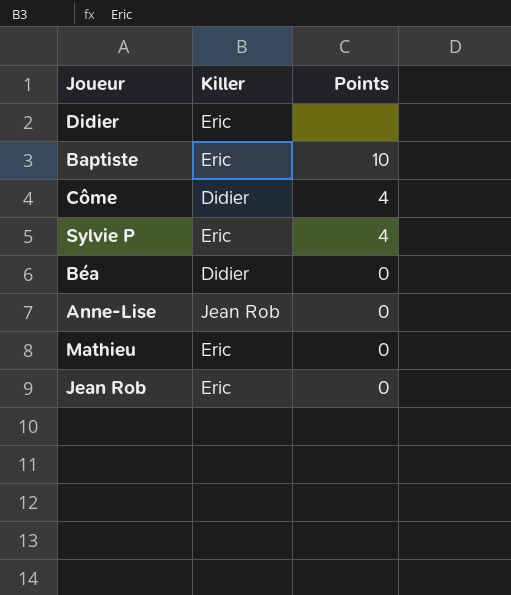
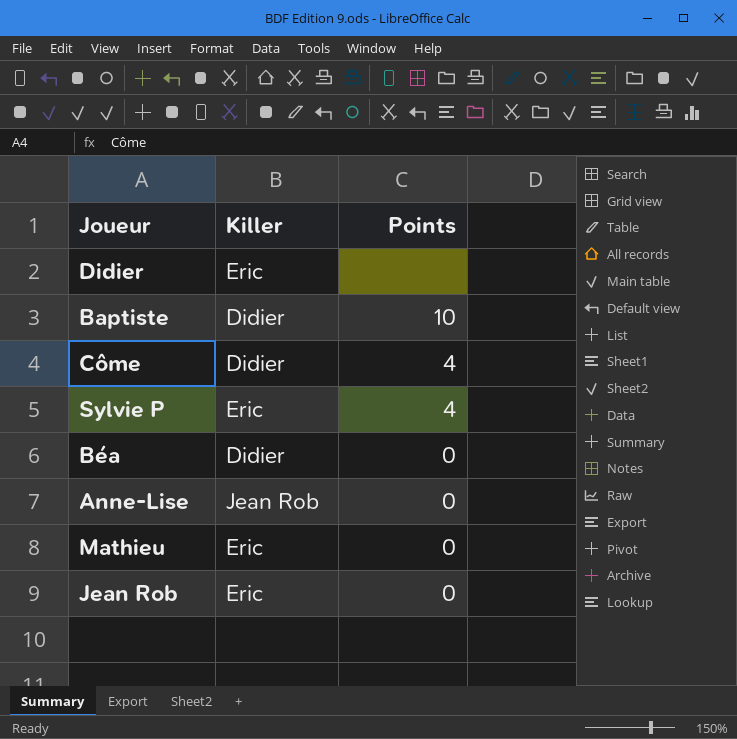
Baptiste | Killer: Eric -> Didier

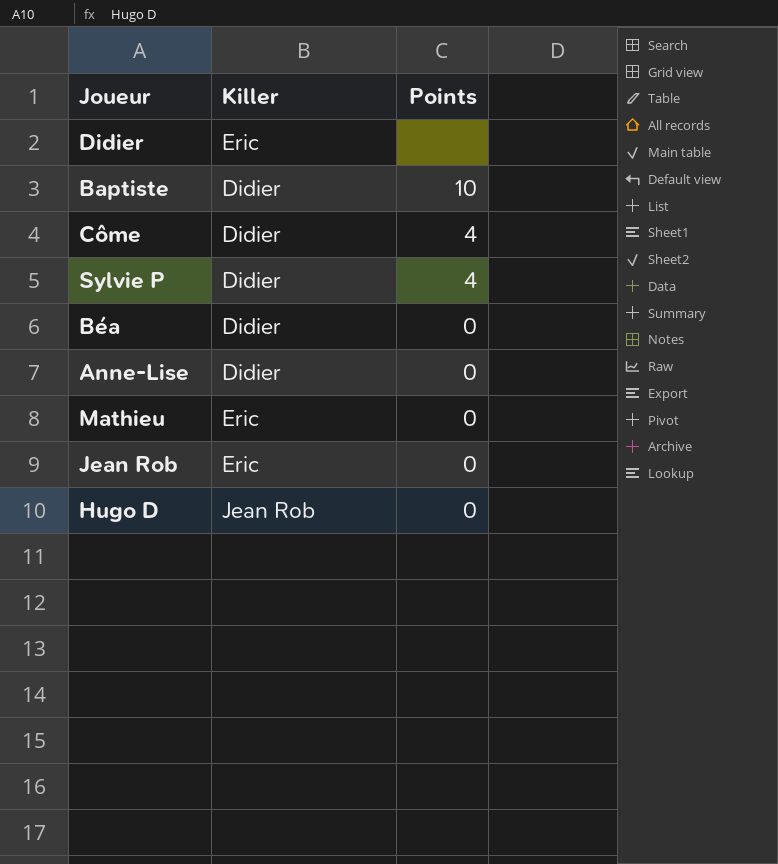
Sylvie P | Killer: Eric -> Didier
Anne-Lise | Killer: Jean Rob -> Didier
row Hugo D: none -> Jean Rob | 0

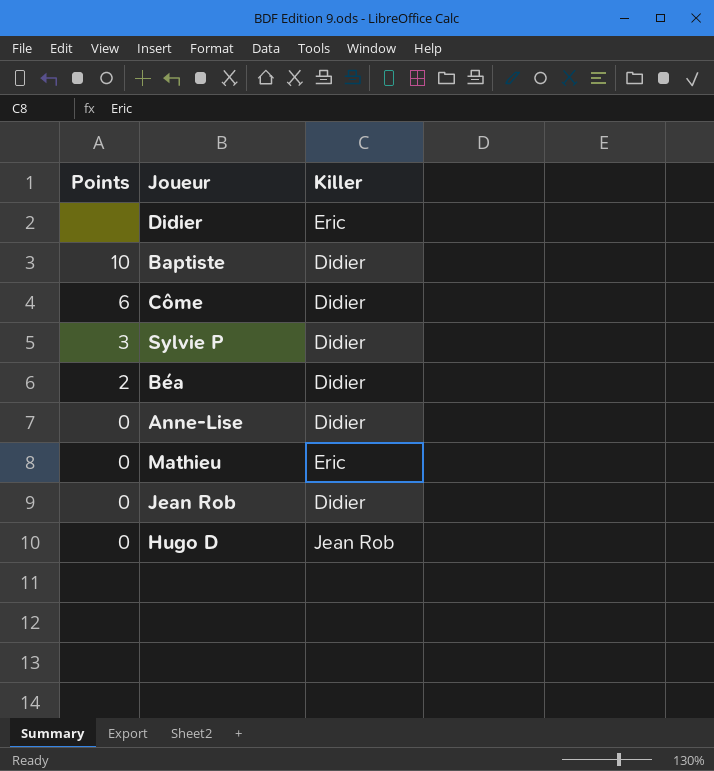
column Points | position: 3 -> 1
Côme | Points: 4 -> 6
Sylvie P | Points: 4 -> 3
Béa | Points: 0 -> 2
Jean Rob | Killer: Eric -> Didier

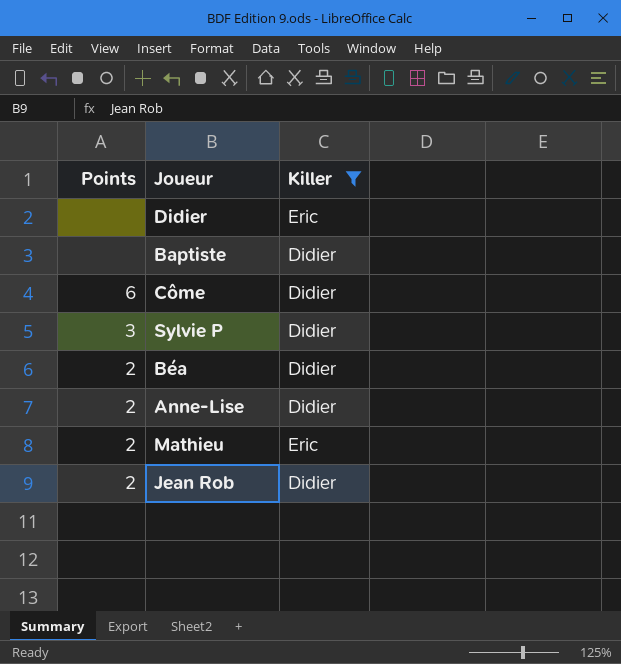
filter: none -> Killer != Jean Rob
Baptiste | Points: 10 -> none
Anne-Lise | Points: 0 -> 2
Mathieu | Points: 0 -> 2
Jean Rob | Points: 0 -> 2

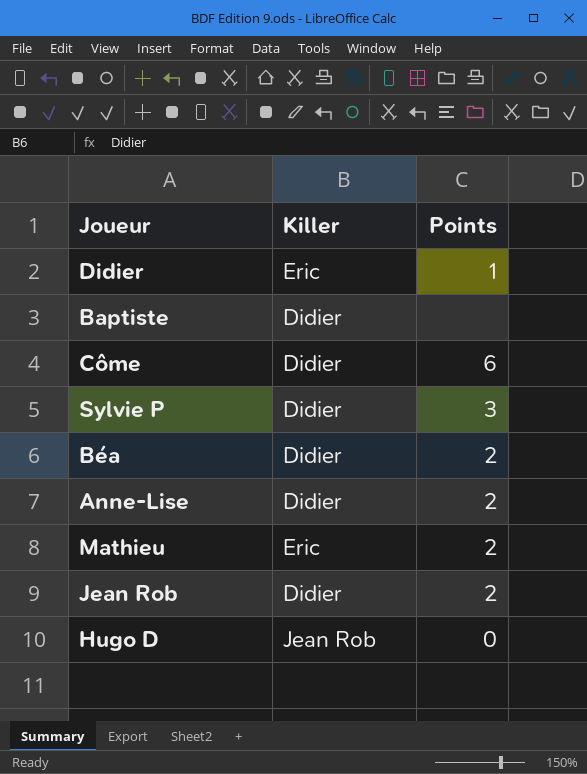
filter: Killer != Jean Rob -> none
column Points | position: 1 -> 3
Didier | Points: none -> 1

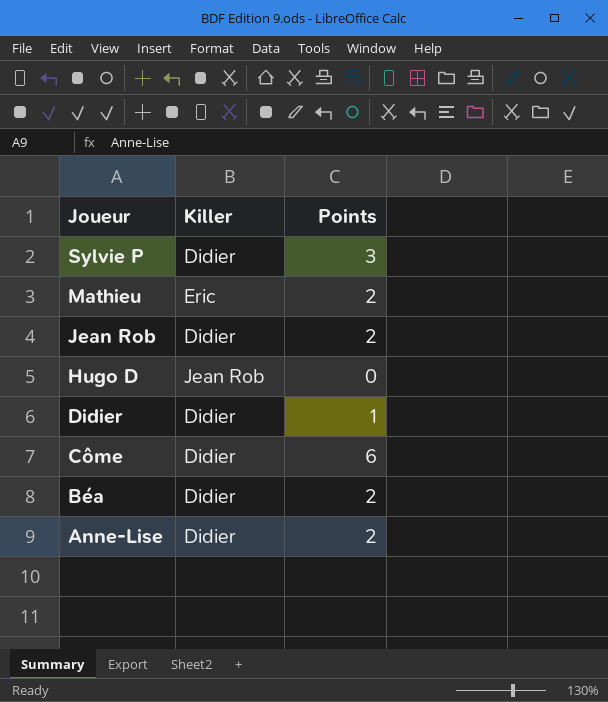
row order: none -> Joueur descending
row Baptiste: Didier | none -> none
Didier | Killer: Eric -> Didier

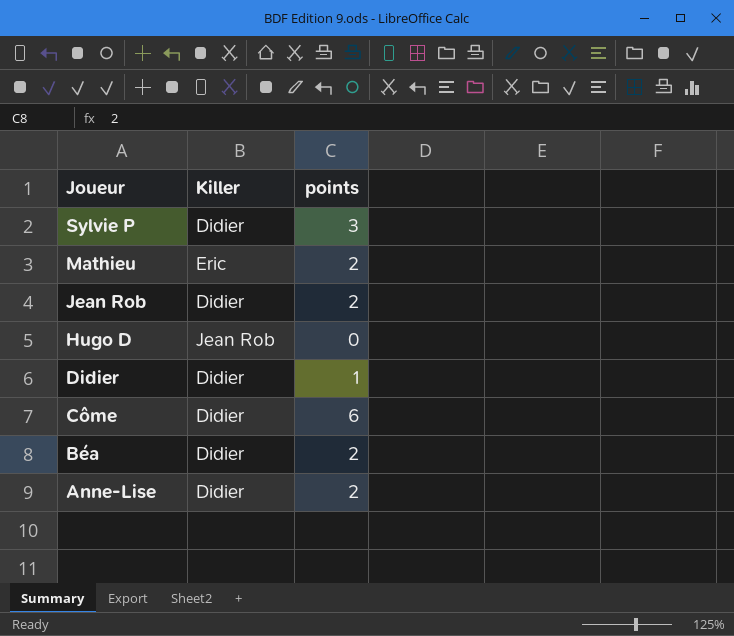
column name: Points -> points

